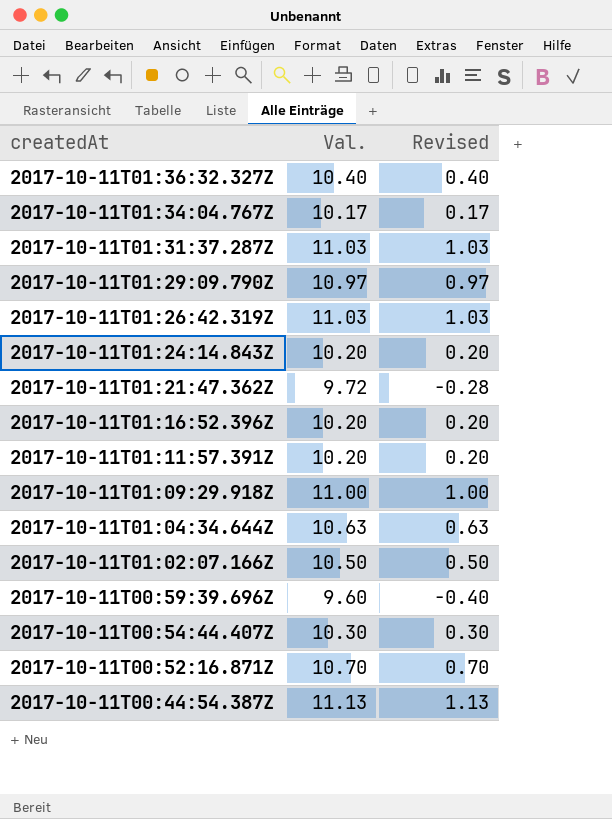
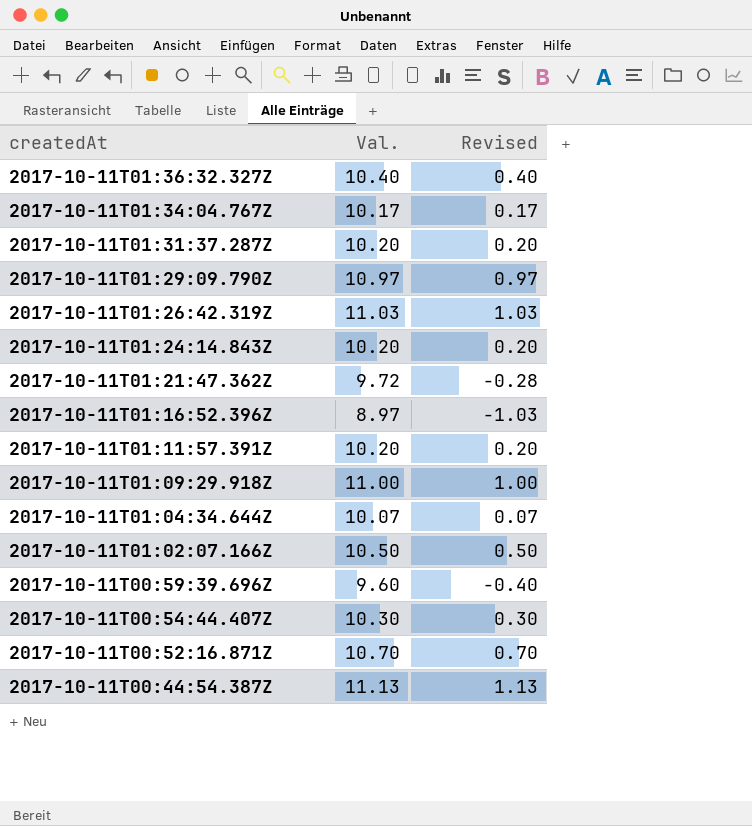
2017-10-11T01:31:37.287Z | Val.: 11.03 -> 10.20
2017-10-11T01:31:37.287Z | Revised: 1.03 -> 0.20
2017-10-11T01:16:52.396Z | Val.: 10.20 -> 8.97
2017-10-11T01:16:52.396Z | Revised: 0.20 -> -1.03
2017-10-11T01:04:34.644Z | Val.: 10.63 -> 10.07
2017-10-11T01:04:34.644Z | Revised: 0.63 -> 0.07

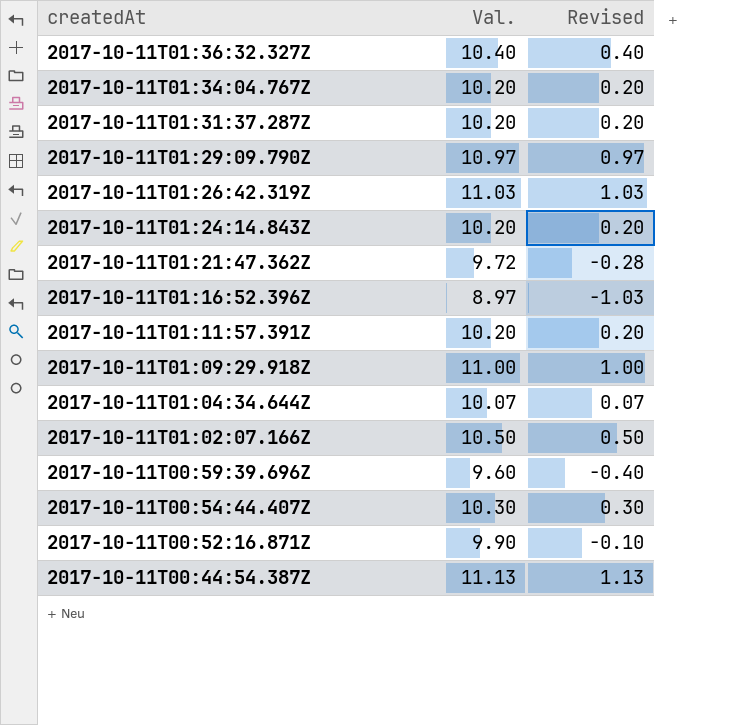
2017-10-11T01:34:04.767Z | Val.: 10.17 -> 10.20
2017-10-11T01:34:04.767Z | Revised: 0.17 -> 0.20
2017-10-11T00:52:16.871Z | Val.: 10.70 -> 9.90
2017-10-11T00:52:16.871Z | Revised: 0.70 -> -0.10

